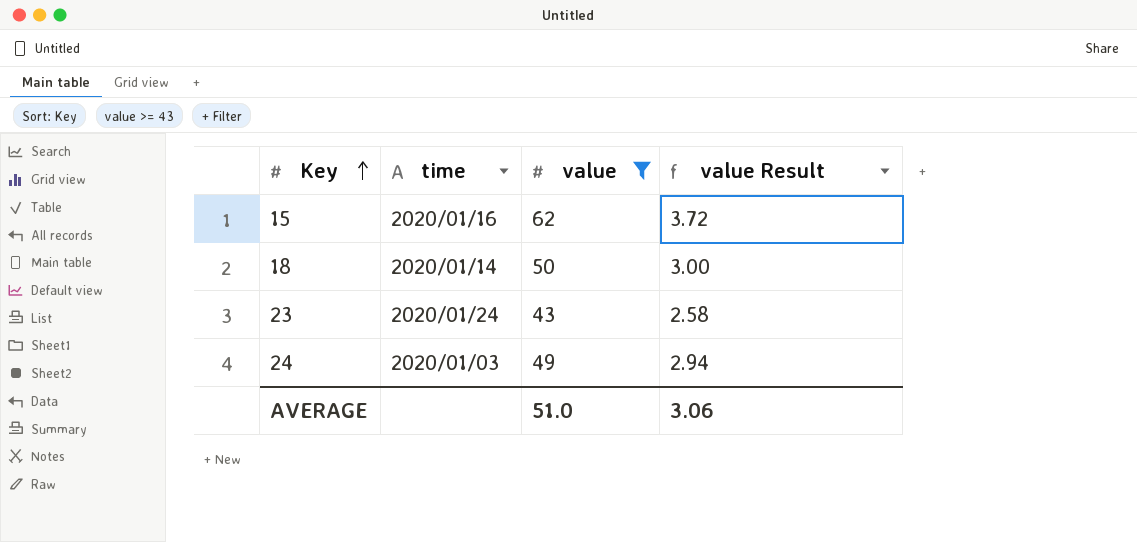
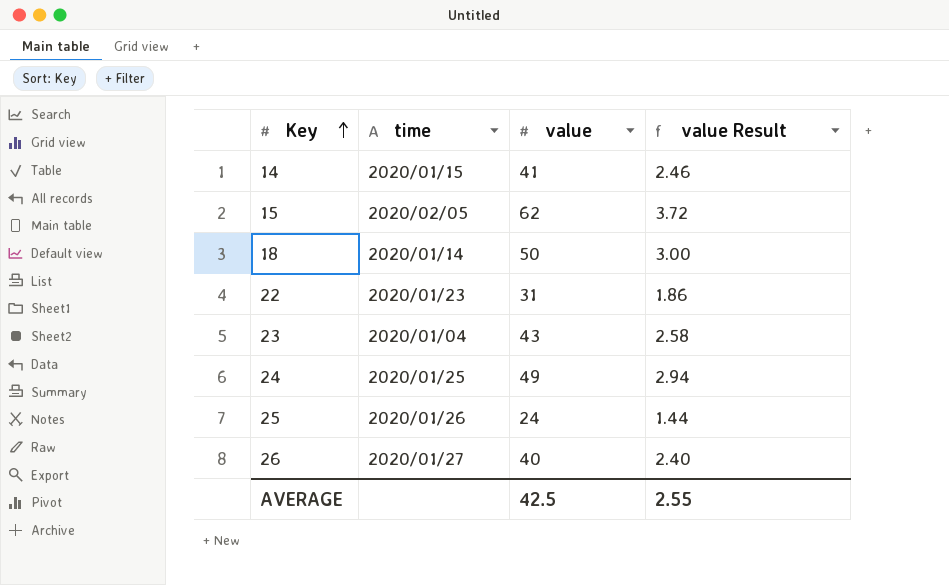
filter: value >= 43 -> none
15 | time: 2020/01/16 -> 2020/02/05
23 | time: 2020/01/24 -> 2020/01/04
24 | time: 2020/01/03 -> 2020/01/25
AVERAGE | value: 51.0 -> 42.5
AVERAGE | value Result: 3.06 -> 2.55

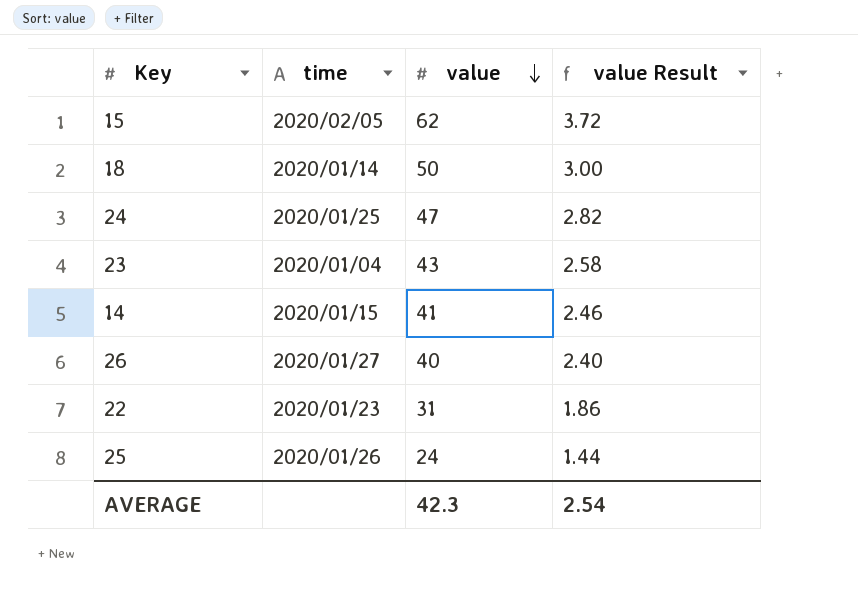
row order: Key ascending -> value descending
24 | value: 49 -> 47
24 | value Result: 2.94 -> 2.82
AVERAGE | value: 42.5 -> 42.3
AVERAGE | value Result: 2.55 -> 2.54

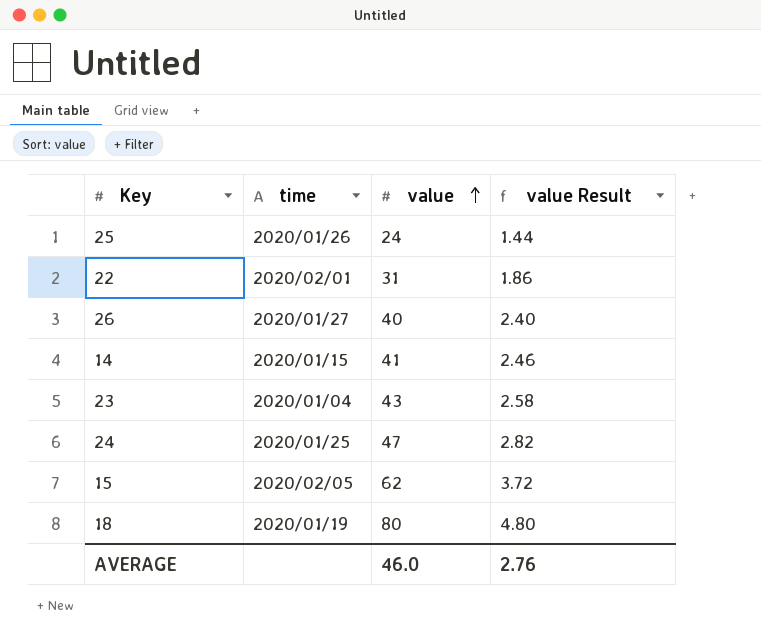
row order: value descending -> value ascending
22 | time: 2020/01/23 -> 2020/02/01
18 | time: 2020/01/14 -> 2020/01/19
18 | value: 50 -> 80
18 | value Result: 3.00 -> 4.80
AVERAGE | value: 42.3 -> 46.0
AVERAGE | value Result: 2.54 -> 2.76

